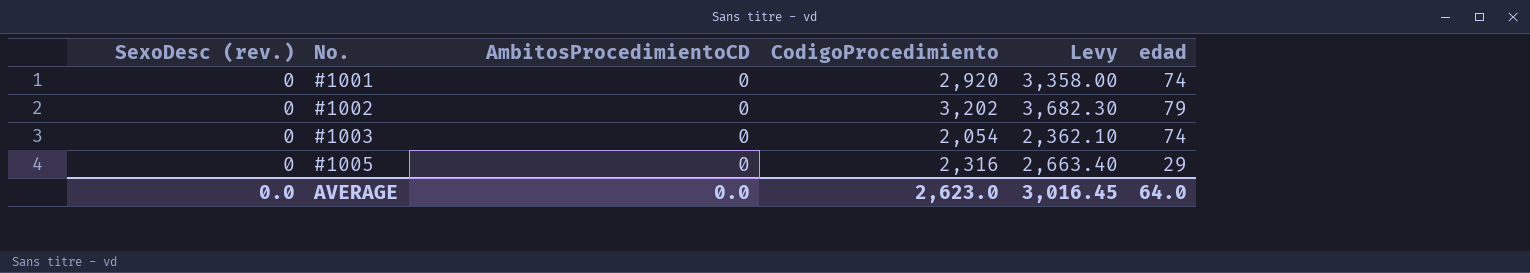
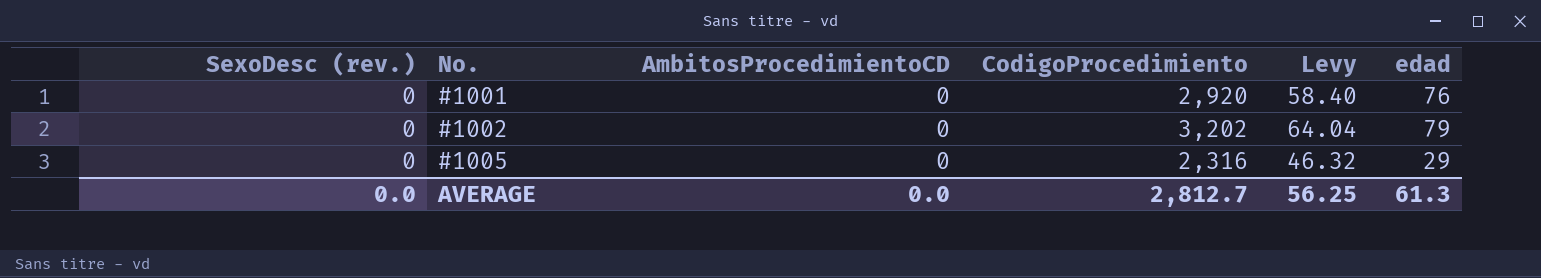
column Levy | formula: [CodigoProcedimiento] * 1.15 -> [CodigoProcedimiento] * 0.02
row #1003: 0 | 0 | 2,054 | 2,362.10 | 74 -> none
#1001 | edad: 74 -> 76
AVERAGE | CodigoProcedimiento: 2,623.0 -> 2,812.7
AVERAGE | Levy: 3,016.45 -> 56.25
AVERAGE | edad: 64.0 -> 61.3

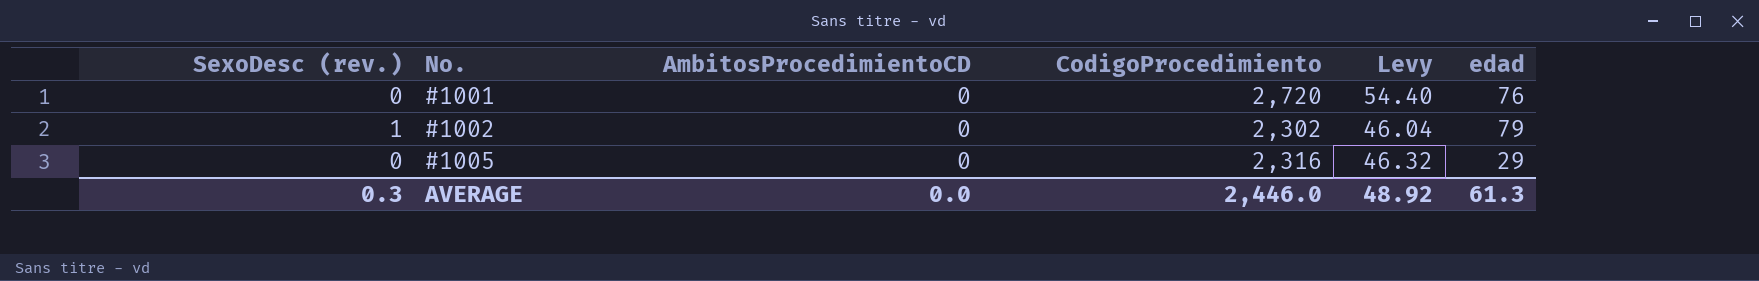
#1001 | CodigoProcedimiento: 2,920 -> 2,720
#1001 | Levy: 58.40 -> 54.40
#1002 | SexoDesc (rev.): 0 -> 1
#1002 | CodigoProcedimiento: 3,202 -> 2,302
#1002 | Levy: 64.04 -> 46.04
AVERAGE | SexoDesc (rev.): 0.0 -> 0.3
AVERAGE | CodigoProcedimiento: 2,812.7 -> 2,446.0
AVERAGE | Levy: 56.25 -> 48.92

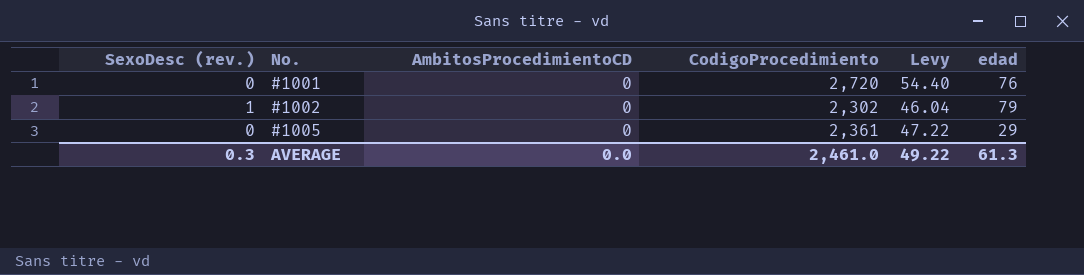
#1005 | CodigoProcedimiento: 2,316 -> 2,361
#1005 | Levy: 46.32 -> 47.22
AVERAGE | CodigoProcedimiento: 2,446.0 -> 2,461.0
AVERAGE | Levy: 48.92 -> 49.22

